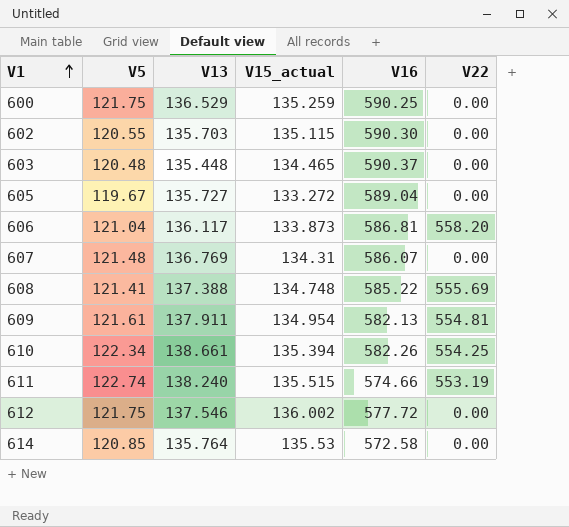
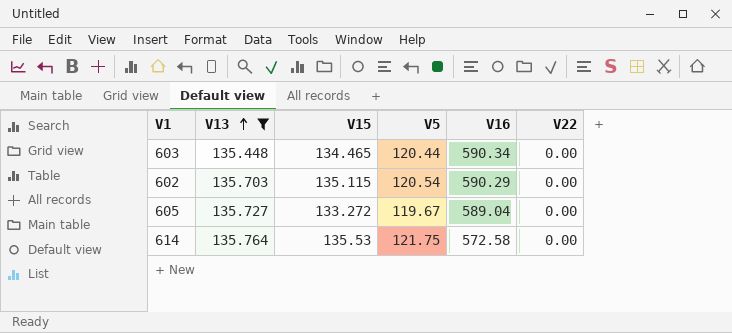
filter: none -> V13 <= 135.764
row order: V1 ascending -> V13 ascending
column name: V15_actual -> V15
column V5 | position: 2 -> 4
603 | V5: 120.48 -> 120.44
603 | V16: 590.37 -> 590.34
602 | V5: 120.55 -> 120.54
602 | V16: 590.30 -> 590.29
614 | V5: 120.85 -> 121.75

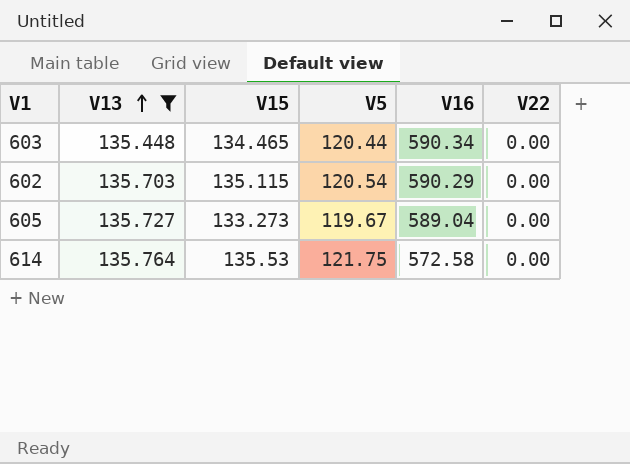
605 | V15: 133.272 -> 133.273

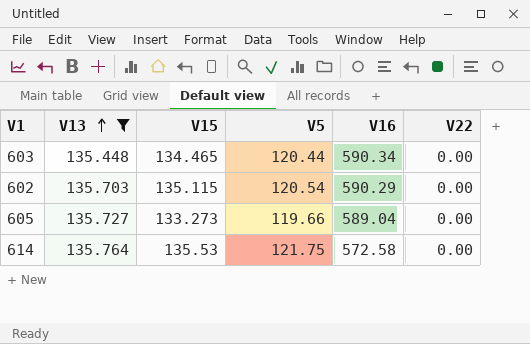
605 | V5: 119.67 -> 119.66

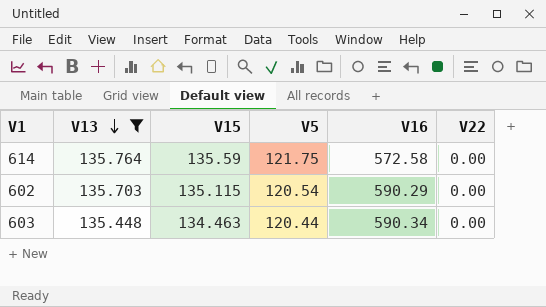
row order: V13 ascending -> V13 descending
row 605: 135.727 | 133.273 | 119.66 | 589.04 | 0.00 -> none
614 | V15: 135.53 -> 135.59
603 | V15: 134.465 -> 134.463

